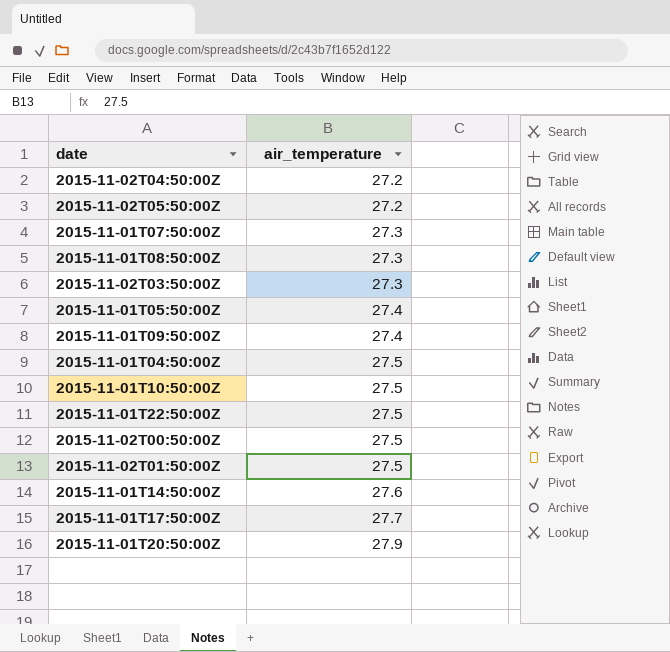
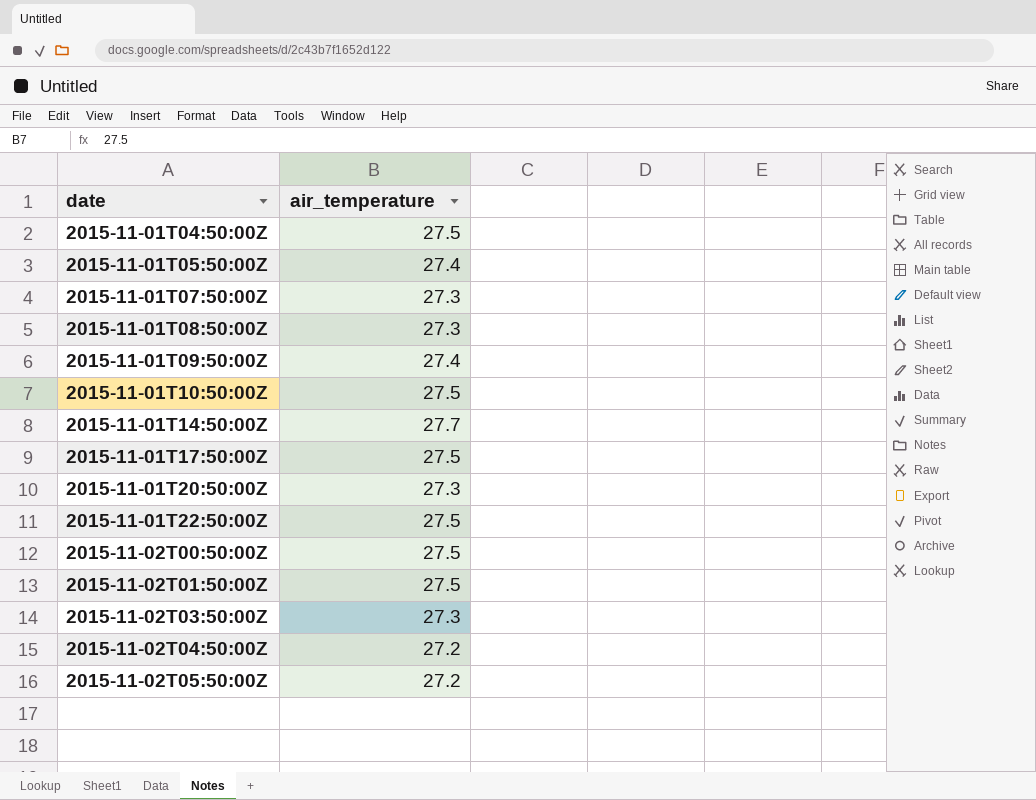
row order: air_temperature ascending -> date ascending
2015-11-01T14:50:00Z | air_temperature: 27.6 -> 27.7
2015-11-01T17:50:00Z | air_temperature: 27.7 -> 27.5
2015-11-01T20:50:00Z | air_temperature: 27.9 -> 27.3

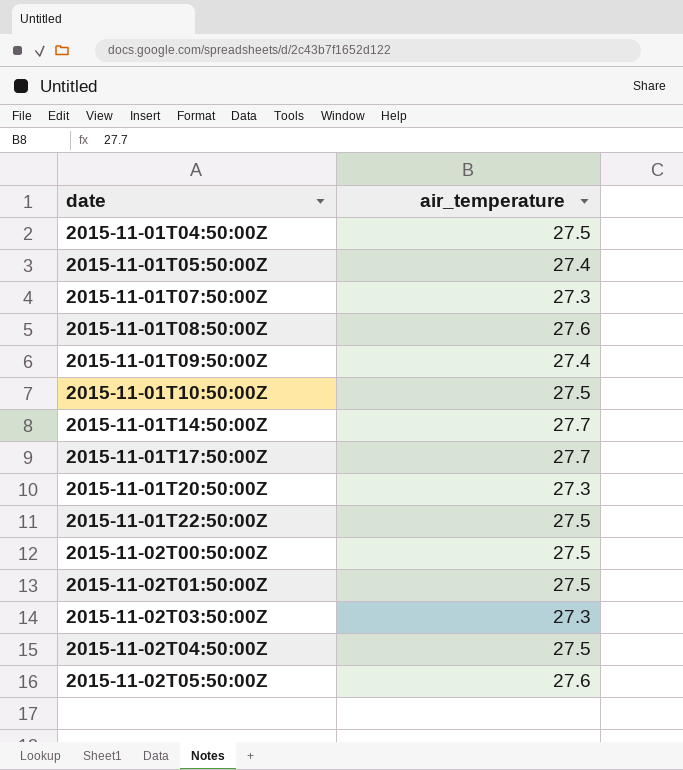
2015-11-01T08:50:00Z | air_temperature: 27.3 -> 27.6
2015-11-01T17:50:00Z | air_temperature: 27.5 -> 27.7
2015-11-02T04:50:00Z | air_temperature: 27.2 -> 27.5
2015-11-02T05:50:00Z | air_temperature: 27.2 -> 27.6

